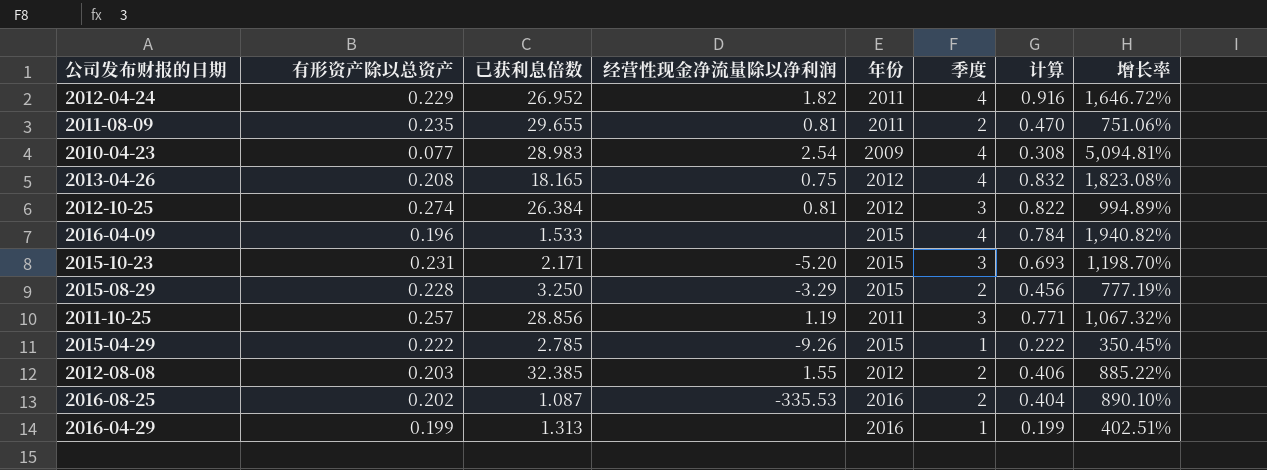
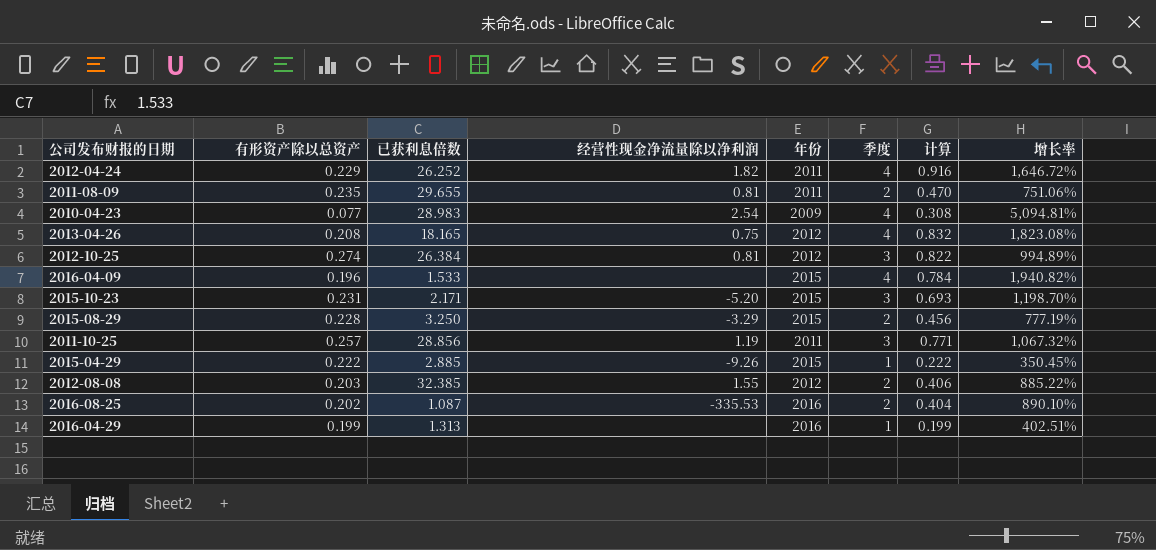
2012-04-24 | 已获利息倍数: 26.952 -> 26.252
2015-04-29 | 已获利息倍数: 2.785 -> 2.885

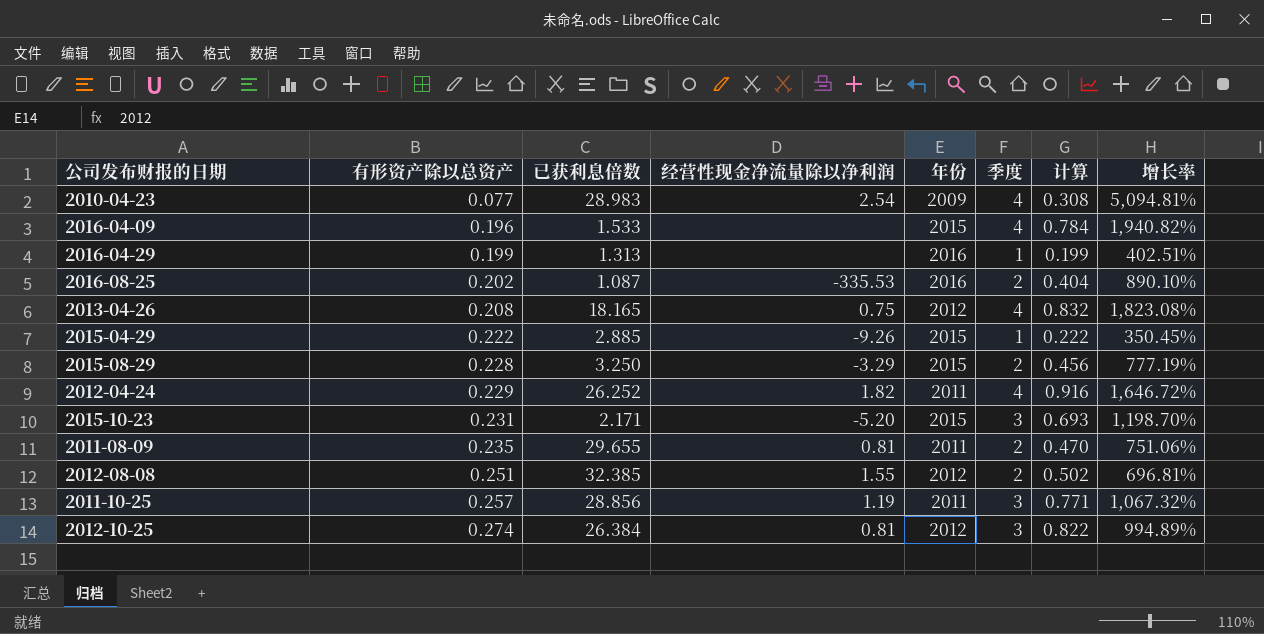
row order: none -> 有形资产除以总资产 ascending
2012-08-08 | 有形资产除以总资产: 0.203 -> 0.251
2012-08-08 | 计算: 0.406 -> 0.502
2012-08-08 | 增长率: 885.22% -> 696.81%

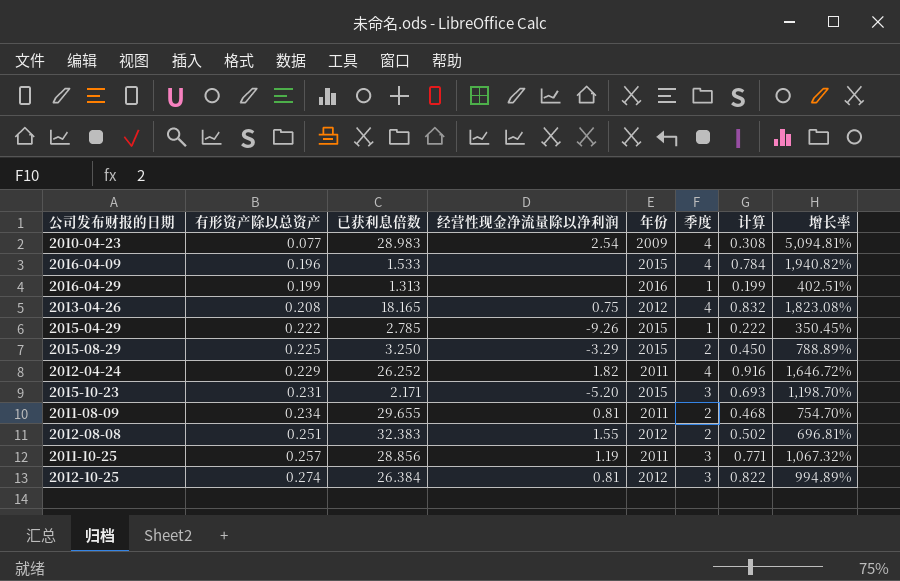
row 2016-08-25: 0.202 | 1.087 | -335.53 | 2016 | 2 | 0.404 | 890.10% -> none
2015-04-29 | 已获利息倍数: 2.885 -> 2.785
2015-08-29 | 有形资产除以总资产: 0.228 -> 0.225
2015-08-29 | 计算: 0.456 -> 0.450
2015-08-29 | 增长率: 777.19% -> 788.89%
2011-08-09 | 有形资产除以总资产: 0.235 -> 0.234
2011-08-09 | 计算: 0.470 -> 0.468
2011-08-09 | 增长率: 751.06% -> 754.70%
2012-08-08 | 已获利息倍数: 32.385 -> 32.383

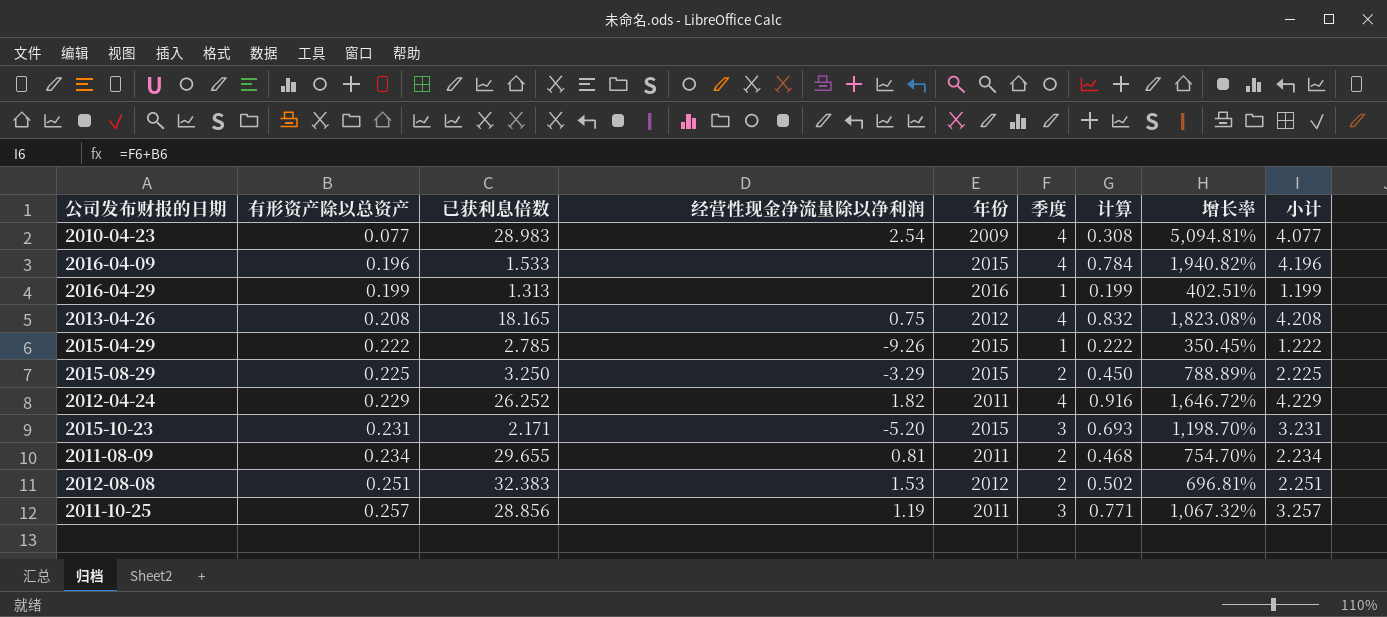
column 小计 | formula: none -> [有形资产除以总资产] + [季度]
row 2012-10-25: 0.274 | 26.384 | 0.81 | 2012 | 3 | 0.822 | 994.89% -> none
2012-08-08 | 经营性现金净流量除以净利润: 1.55 -> 1.53

